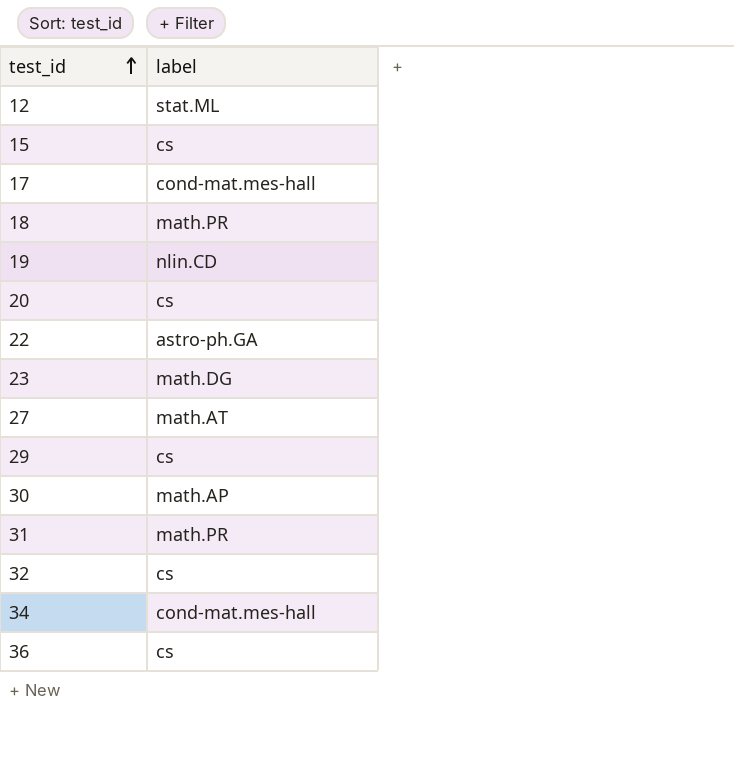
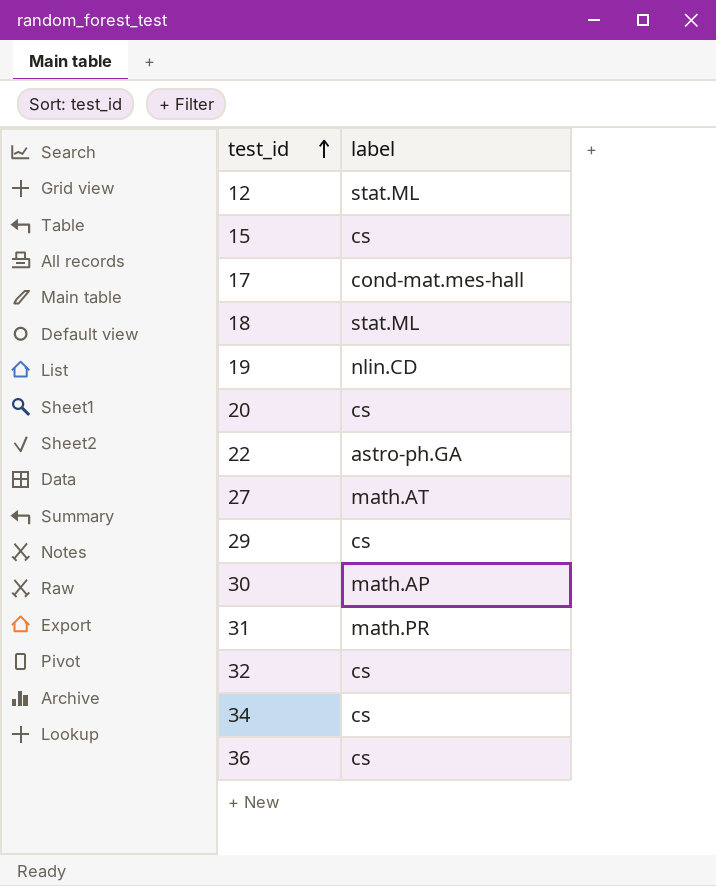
row 23: math.DG -> none
18 | label: math.PR -> stat.ML
34 | label: cond-mat.mes-hall -> cs

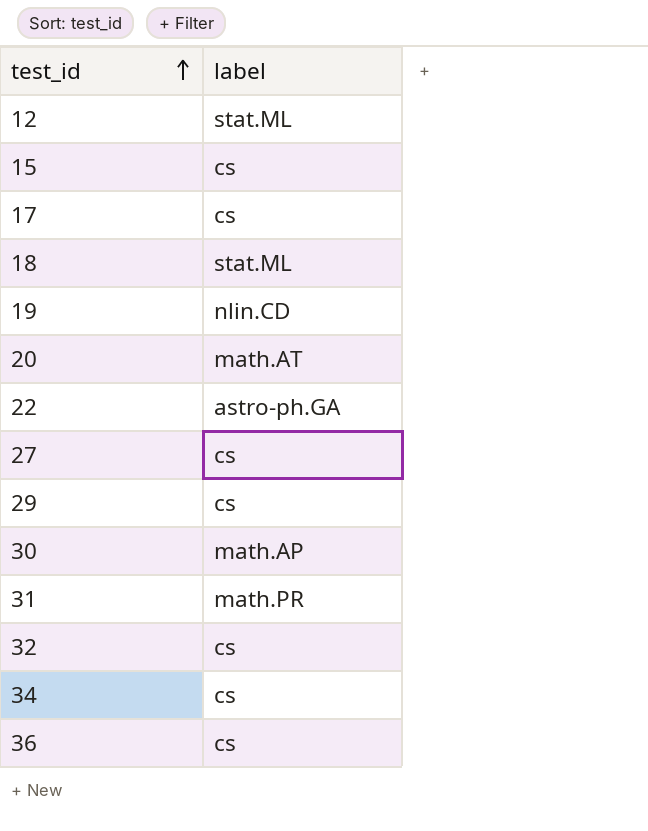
17 | label: cond-mat.mes-hall -> cs
20 | label: cs -> math.AT
27 | label: math.AT -> cs

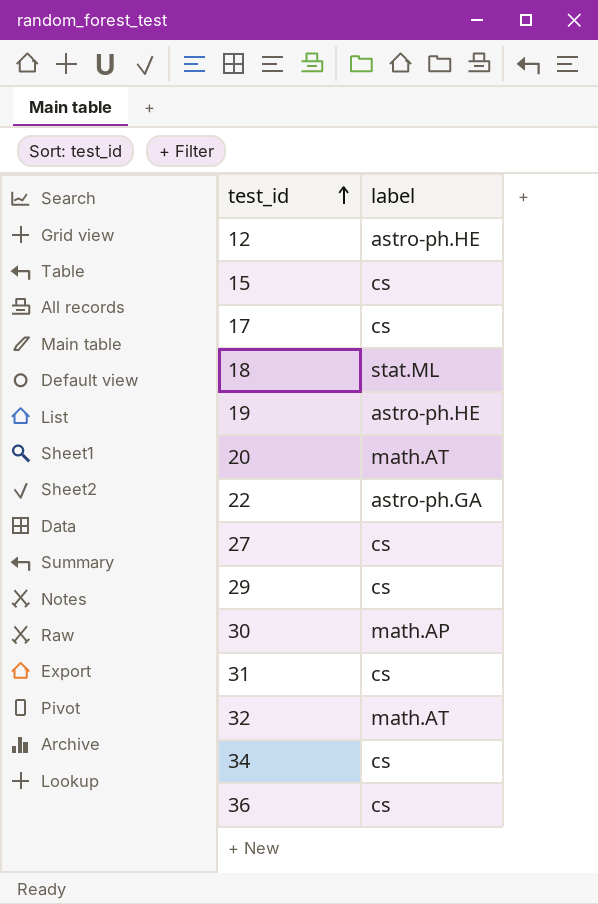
12 | label: stat.ML -> astro-ph.HE
19 | label: nlin.CD -> astro-ph.HE
31 | label: math.PR -> cs
32 | label: cs -> math.AT

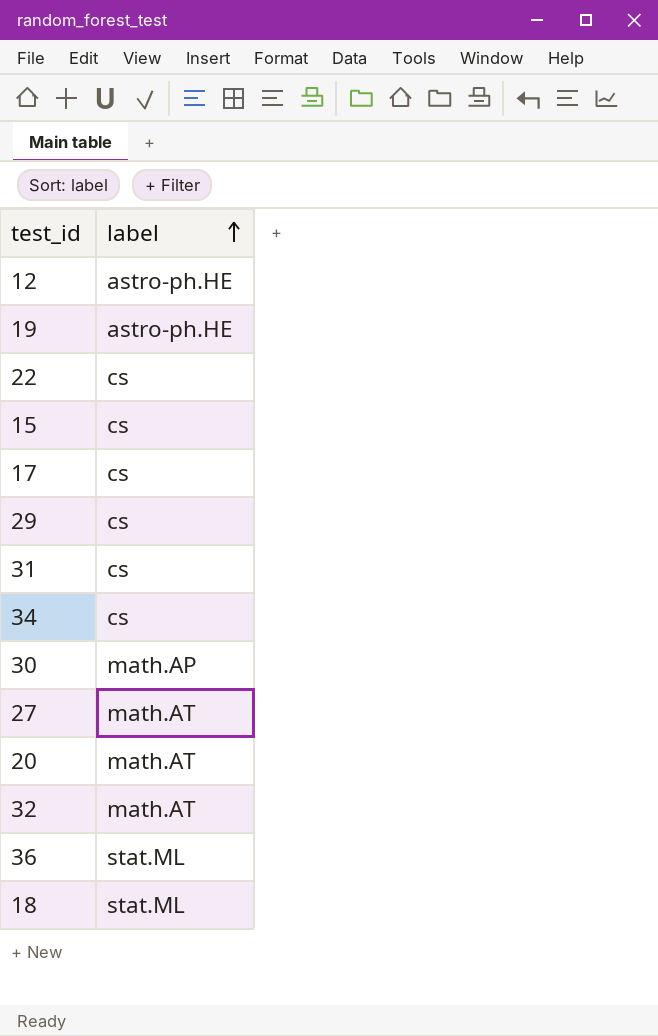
row order: test_id ascending -> label ascending
22 | label: astro-ph.GA -> cs
27 | label: cs -> math.AT
36 | label: cs -> stat.ML

